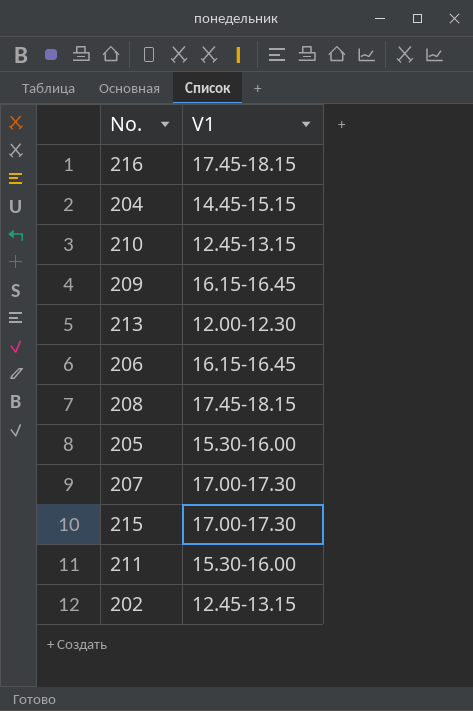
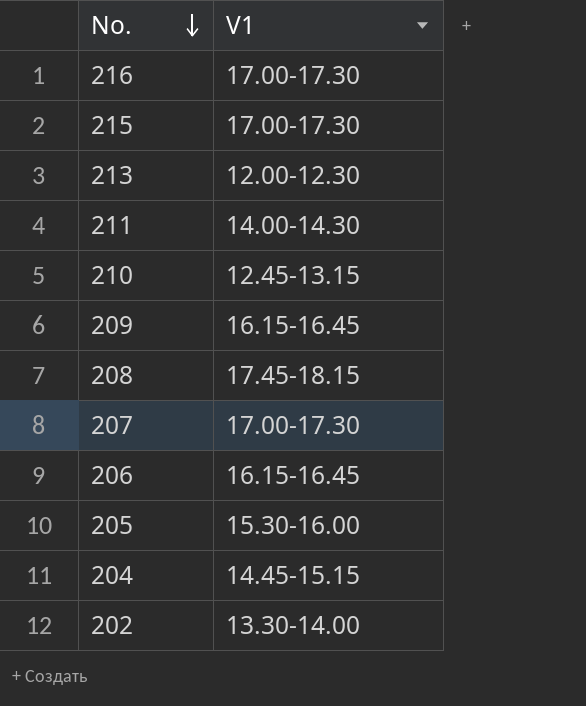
row order: none -> No. descending
216 | V1: 17.45-18.15 -> 17.00-17.30
211 | V1: 15.30-16.00 -> 14.00-14.30
202 | V1: 12.45-13.15 -> 13.30-14.00

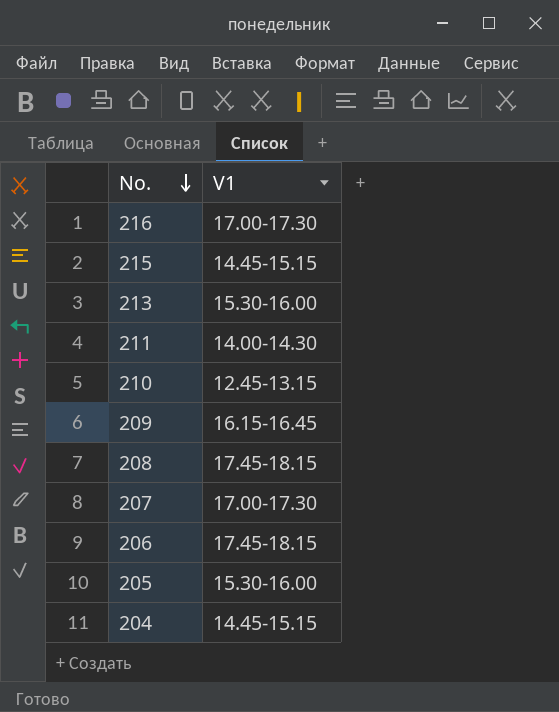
row 202: 13.30-14.00 -> none
215 | V1: 17.00-17.30 -> 14.45-15.15
213 | V1: 12.00-12.30 -> 15.30-16.00
206 | V1: 16.15-16.45 -> 17.45-18.15

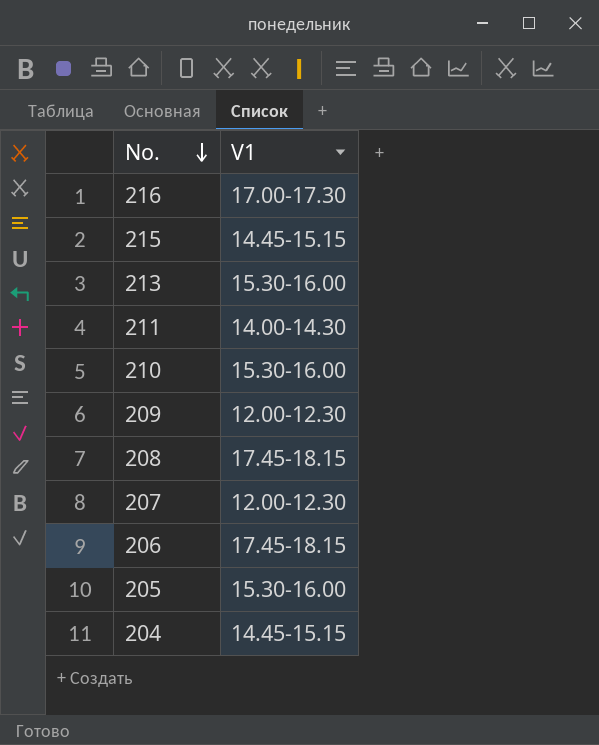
210 | V1: 12.45-13.15 -> 15.30-16.00
209 | V1: 16.15-16.45 -> 12.00-12.30
207 | V1: 17.00-17.30 -> 12.00-12.30

